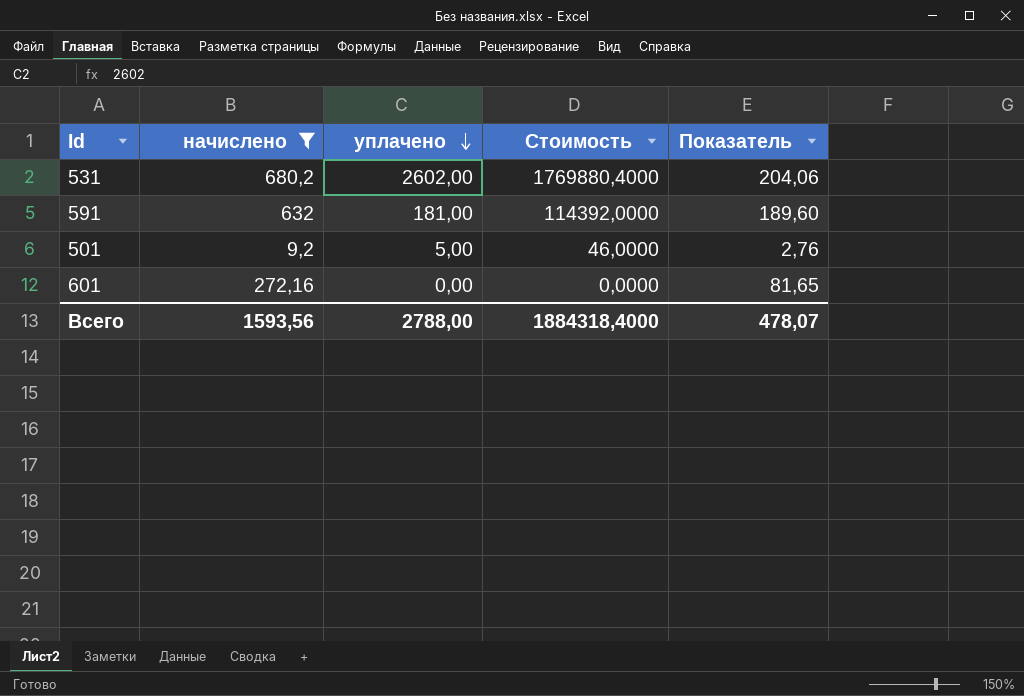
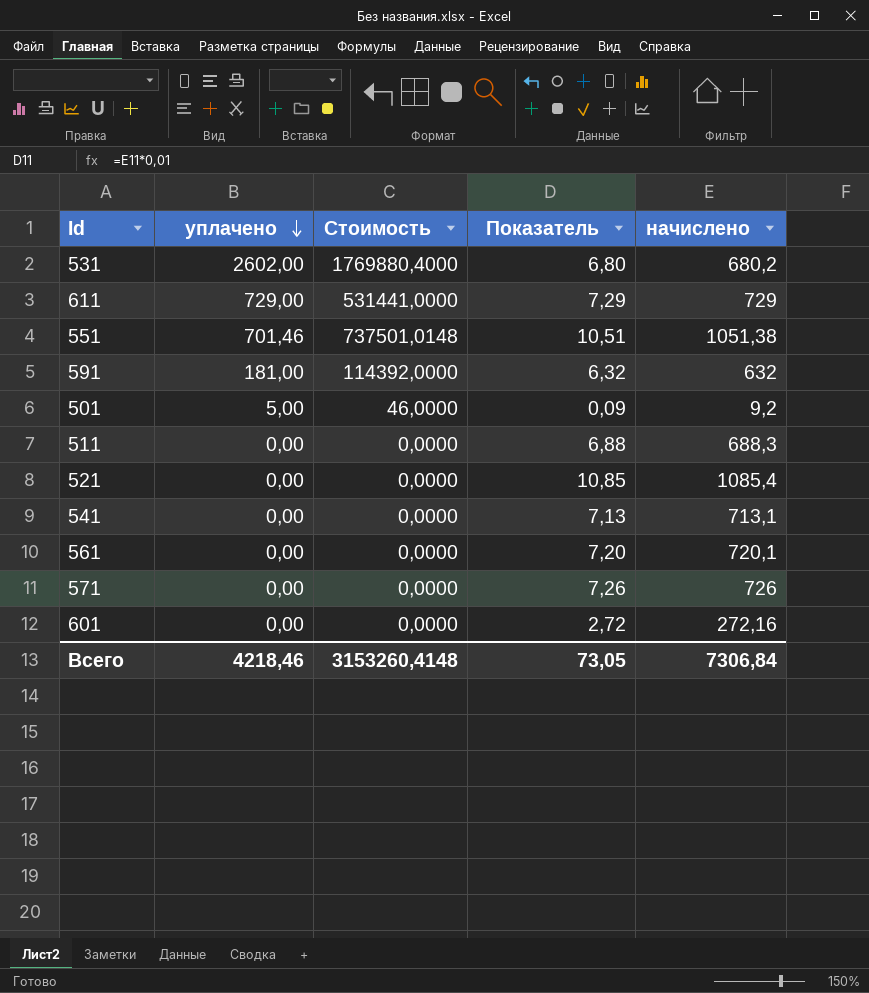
filter: начислено <= 680,2 -> none
column Показатель | formula: [начислено] * 0,3 -> [начислено] * 0,01
column начислено | position: 2 -> 5
Всего | уплачено: 2788,00 -> 4218,46
Всего | Стоимость: 1884318,4000 -> 3153260,4148
Всего | Показатель: 478,07 -> 73,05
Всего | начислено: 1593,56 -> 7306,84

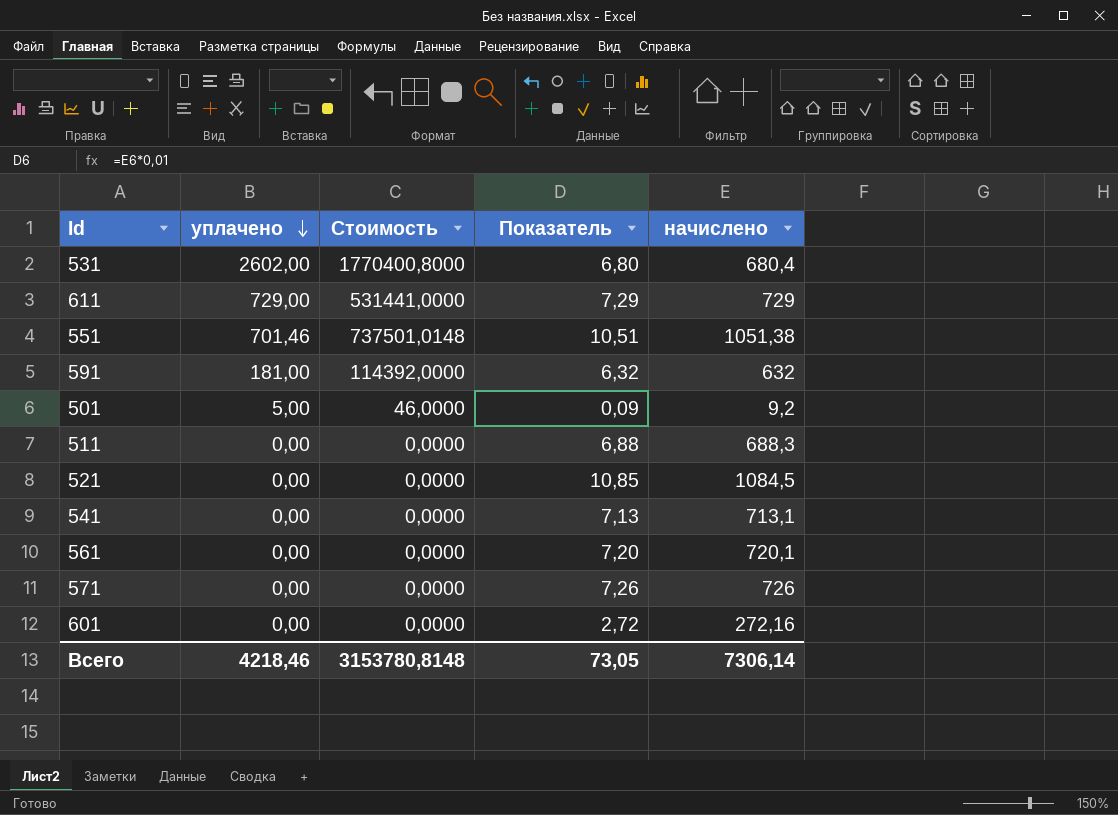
531 | Стоимость: 1769880,4000 -> 1770400,8000
531 | начислено: 680,2 -> 680,4
521 | начислено: 1085,4 -> 1084,5
Всего | Стоимость: 3153260,4148 -> 3153780,8148
Всего | начислено: 7306,84 -> 7306,14

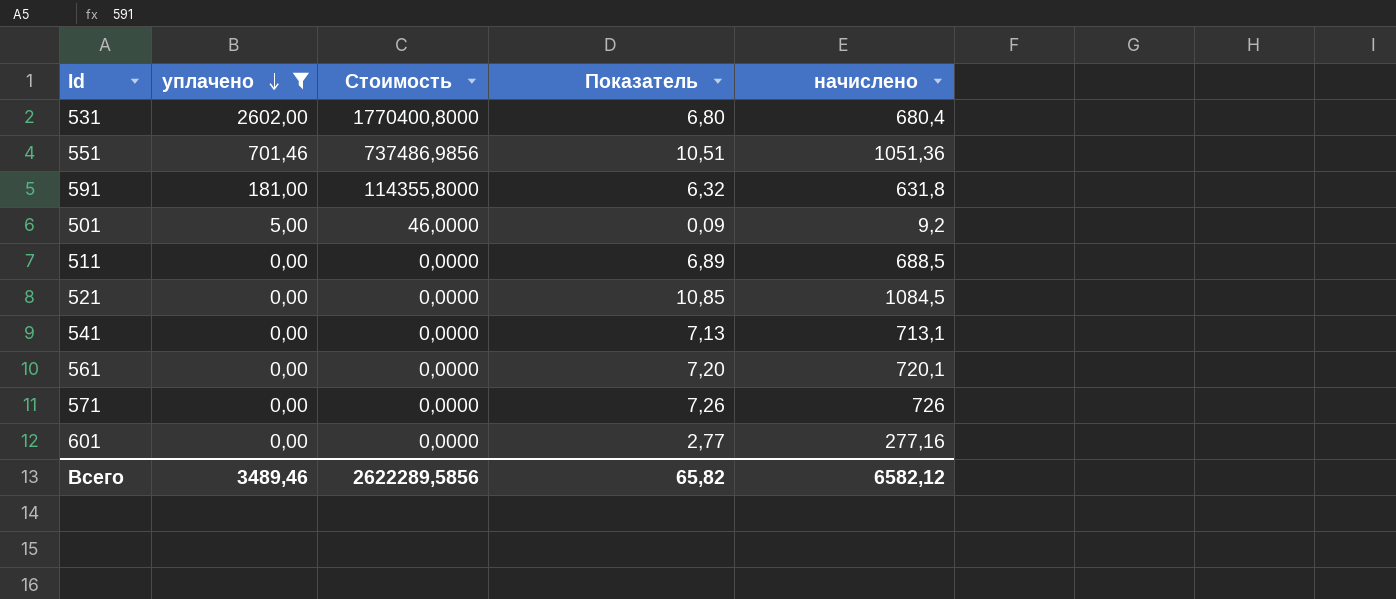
filter: none -> уплачено != 729,00
551 | Стоимость: 737501,0148 -> 737486,9856
551 | начислено: 1051,38 -> 1051,36
591 | Стоимость: 114392,0000 -> 114355,8000
591 | начислено: 632 -> 631,8
511 | Показатель: 6,88 -> 6,89
511 | начислено: 688,3 -> 688,5
601 | Показатель: 2,72 -> 2,77
601 | начислено: 272,16 -> 277,16
Всего | уплачено: 4218,46 -> 3489,46
Всего | Стоимость: 3153780,8148 -> 2622289,5856
Всего | Показатель: 73,05 -> 65,82
Всего | начислено: 7306,14 -> 6582,12

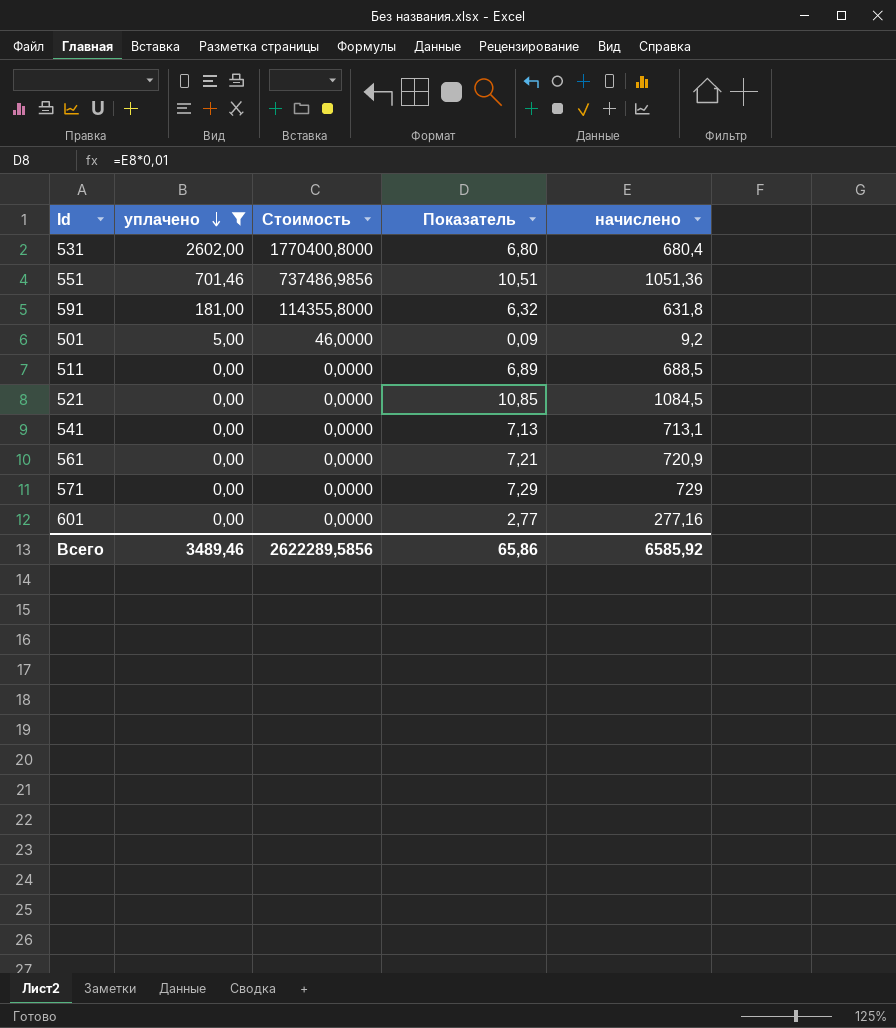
561 | Показатель: 7,20 -> 7,21
561 | начислено: 720,1 -> 720,9
571 | Показатель: 7,26 -> 7,29
571 | начислено: 726 -> 729
Всего | Показатель: 65,82 -> 65,86
Всего | начислено: 6582,12 -> 6585,92

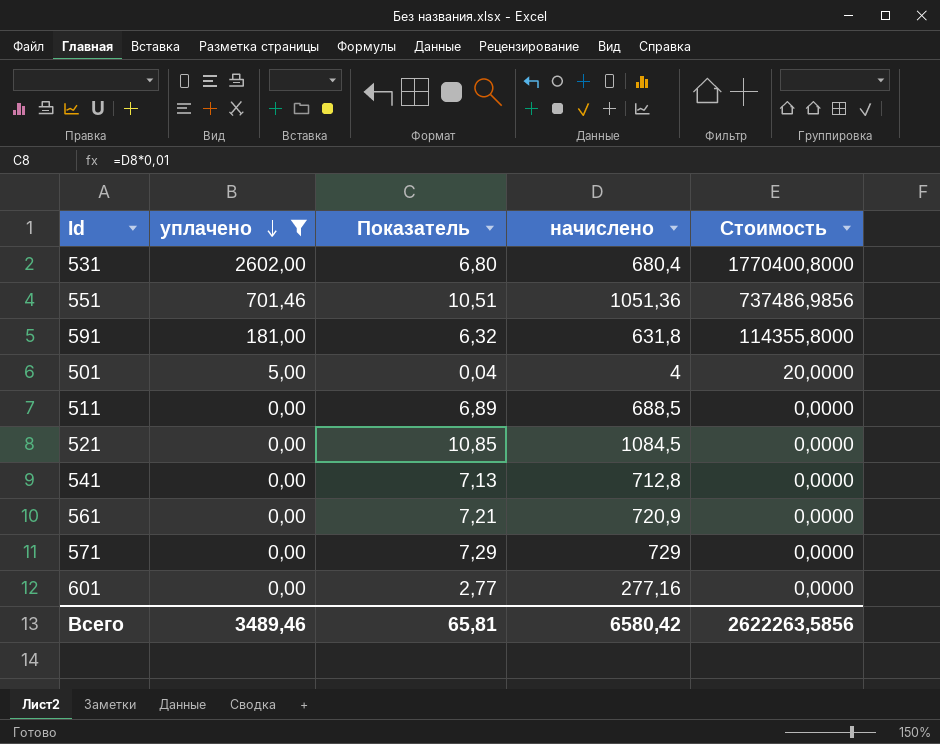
column Стоимость | position: 3 -> 5
501 | Показатель: 0,09 -> 0,04
501 | начислено: 9,2 -> 4
501 | Стоимость: 46,0000 -> 20,0000
541 | начислено: 713,1 -> 712,8
Всего | Показатель: 65,86 -> 65,81
Всего | начислено: 6585,92 -> 6580,42
Всего | Стоимость: 2622289,5856 -> 2622263,5856

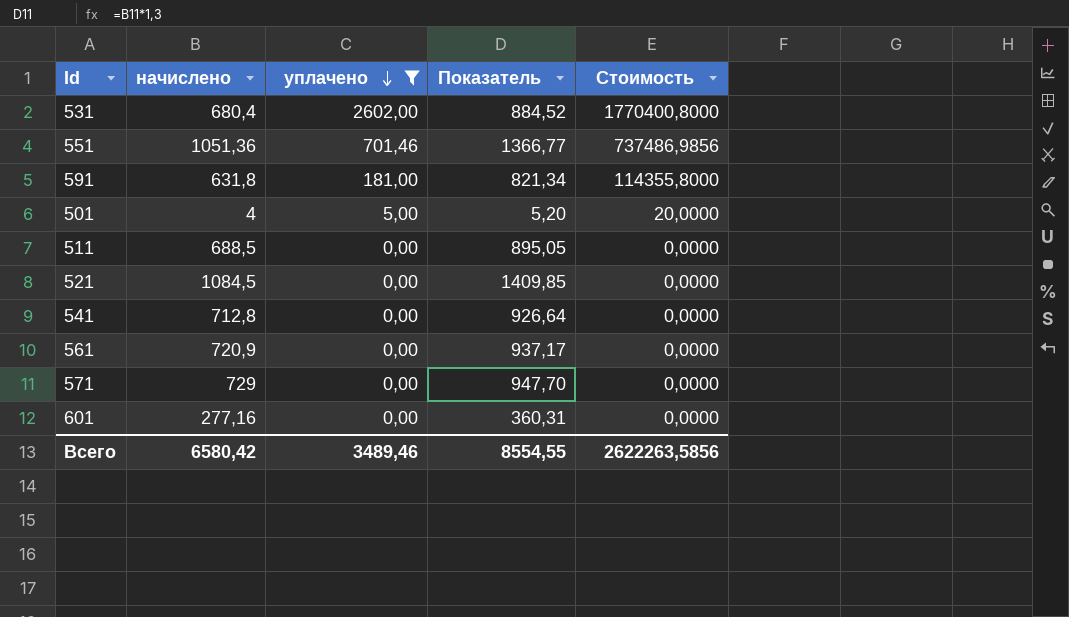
column начислено | position: 4 -> 2
column Показатель | formula: [начислено] * 0,01 -> [начислено] * 1,3
Всего | Показатель: 65,81 -> 8554,55

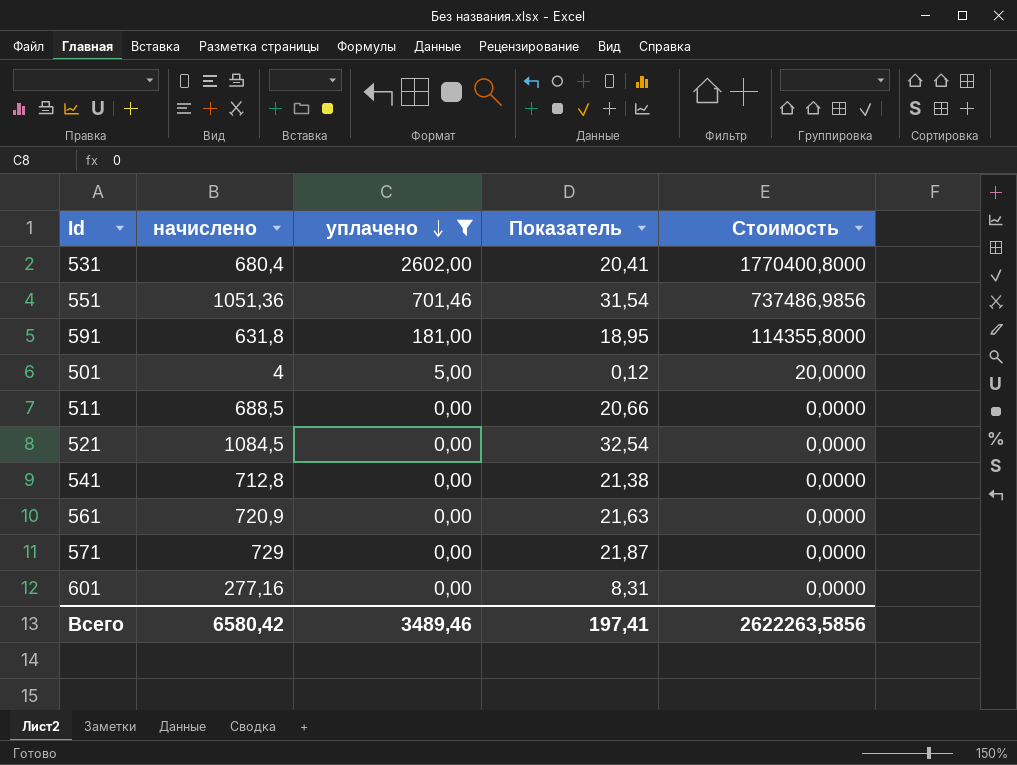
column Показатель | formula: [начислено] * 1,3 -> [начислено] * 0,03
Всего | Показатель: 8554,55 -> 197,41

